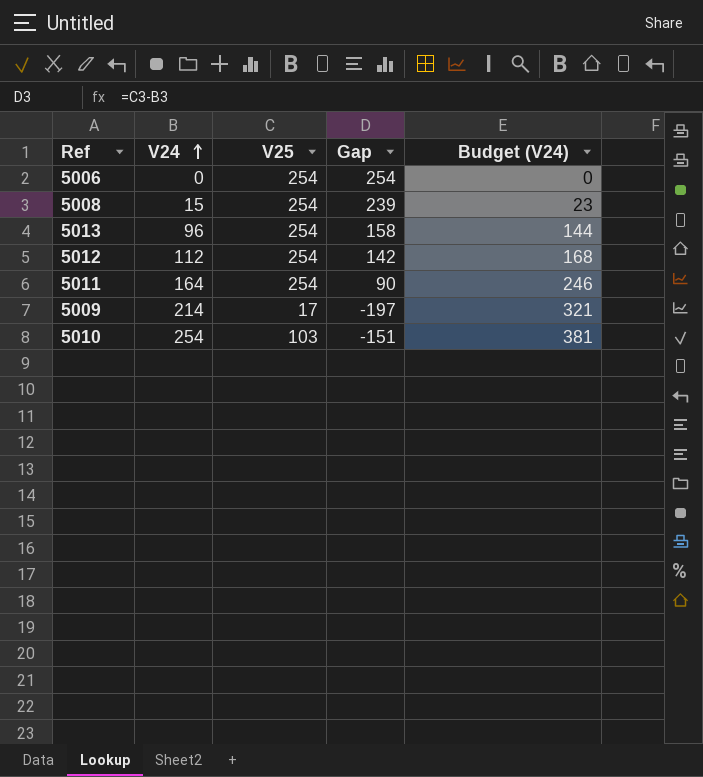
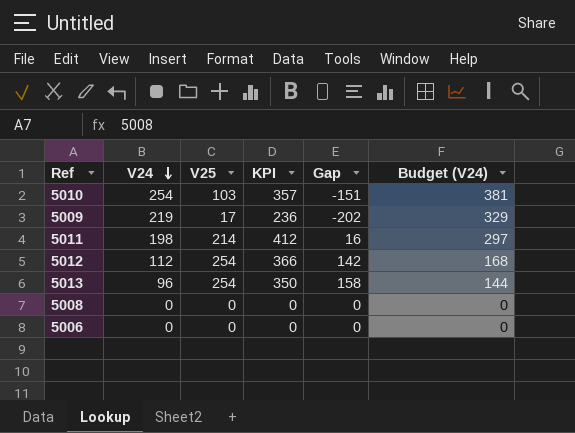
row order: V24 ascending -> V24 descending
column KPI | formula: none -> [V24] + [V25]
5009 | V24: 214 -> 219
5009 | Gap: -197 -> -202
5009 | Budget (V24): 321 -> 329
5011 | V24: 164 -> 198
5011 | V25: 254 -> 214
5011 | Gap: 90 -> 16
5011 | Budget (V24): 246 -> 297
5008 | V24: 15 -> 0
5008 | V25: 254 -> 0
5008 | Gap: 239 -> 0
5008 | Budget (V24): 23 -> 0
5006 | V25: 254 -> 0
5006 | Gap: 254 -> 0

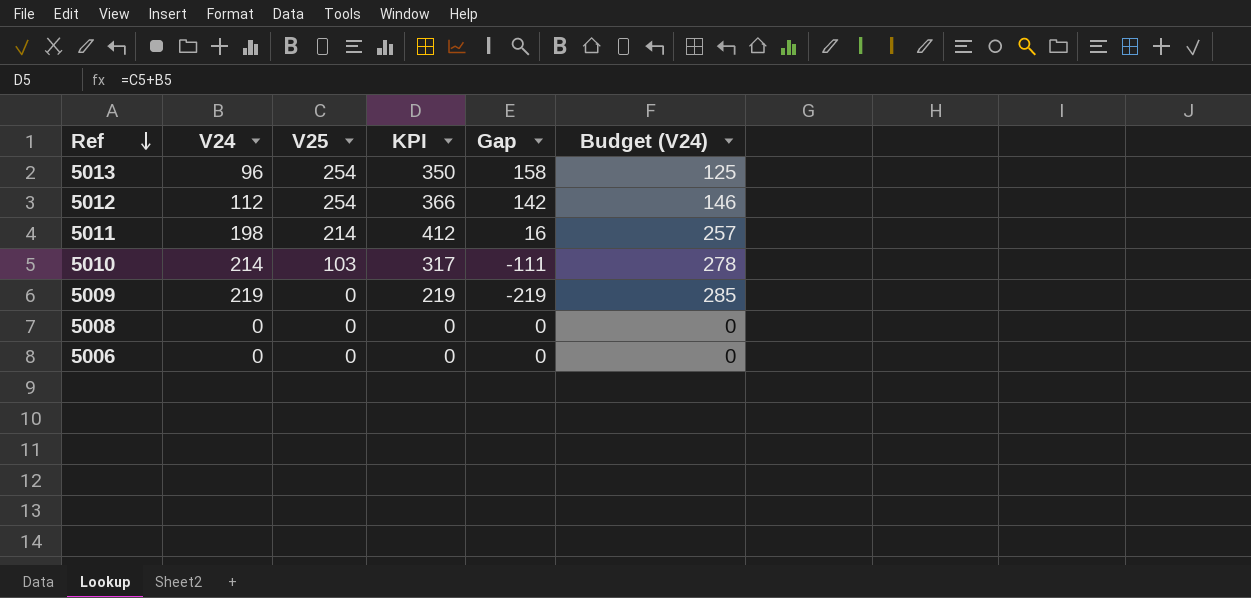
row order: V24 descending -> Ref descending
column Budget (V24) | formula: [V24] * 1.5 -> [V24] * 1.3
5010 | V24: 254 -> 214
5010 | KPI: 357 -> 317
5010 | Gap: -151 -> -111
5009 | V25: 17 -> 0
5009 | KPI: 236 -> 219
5009 | Gap: -202 -> -219

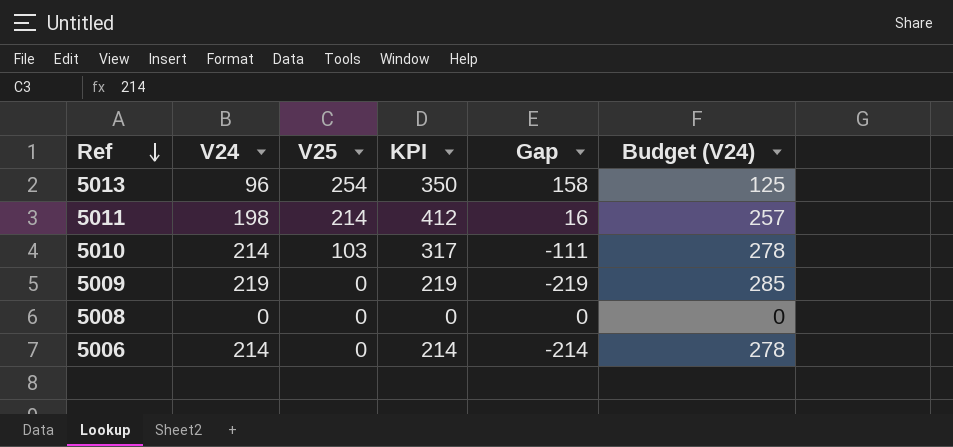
row 5012: 112 | 254 | 366 | 142 | 146 -> none
5006 | V24: 0 -> 214
5006 | KPI: 0 -> 214
5006 | Gap: 0 -> -214
5006 | Budget (V24): 0 -> 278

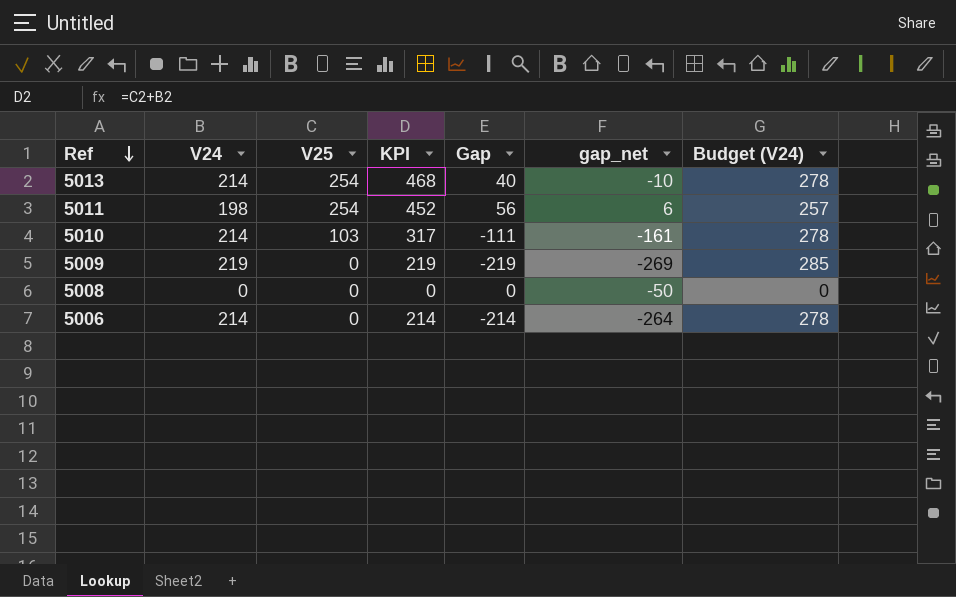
column gap_net | formula: none -> [Gap] - 50
5013 | V24: 96 -> 214
5013 | KPI: 350 -> 468
5013 | Gap: 158 -> 40
5013 | Budget (V24): 125 -> 278
5011 | V25: 214 -> 254
5011 | KPI: 412 -> 452
5011 | Gap: 16 -> 56

